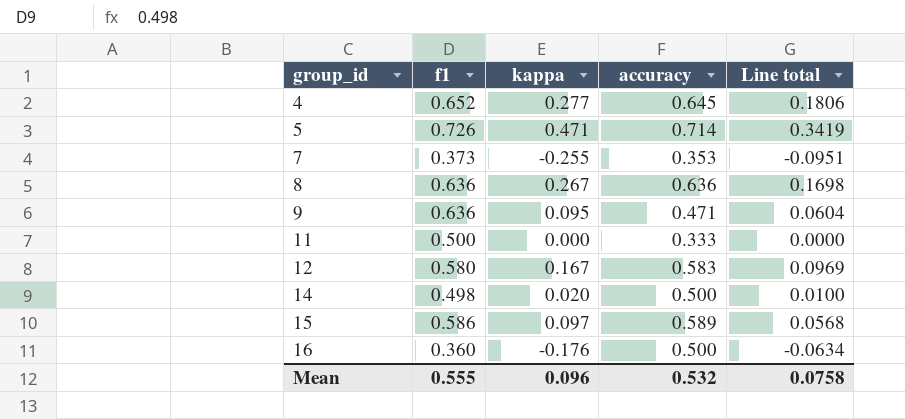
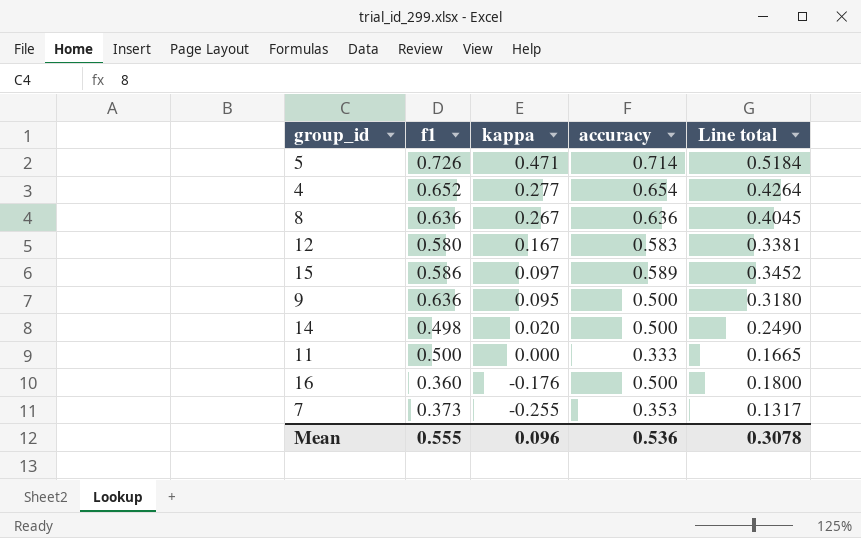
row order: group_id ascending -> kappa descending
column Line total | formula: [f1] * [kappa] -> [f1] * [accuracy]
4 | accuracy: 0.645 -> 0.654
9 | accuracy: 0.471 -> 0.500
Mean | accuracy: 0.532 -> 0.536
Mean | Line total: 0.0758 -> 0.3078

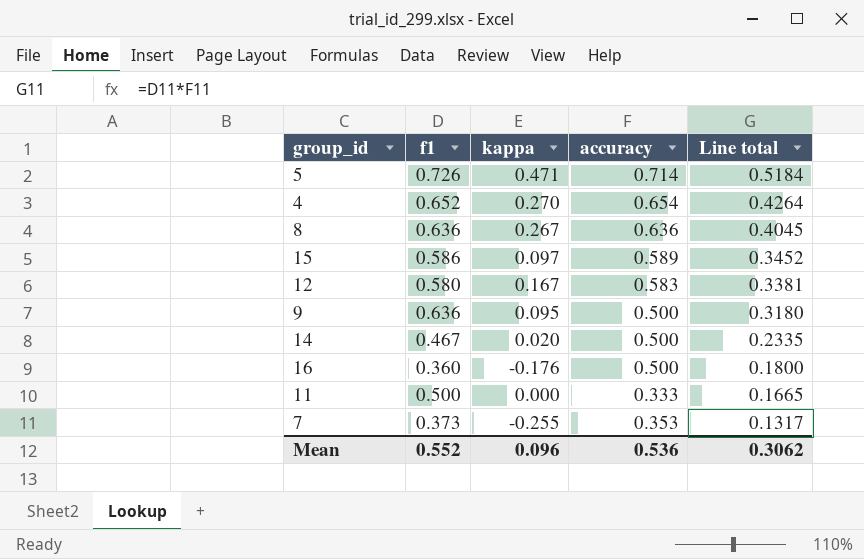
row order: kappa descending -> Line total descending
4 | kappa: 0.277 -> 0.270
14 | f1: 0.498 -> 0.467
14 | Line total: 0.2490 -> 0.2335
Mean | f1: 0.555 -> 0.552
Mean | Line total: 0.3078 -> 0.3062

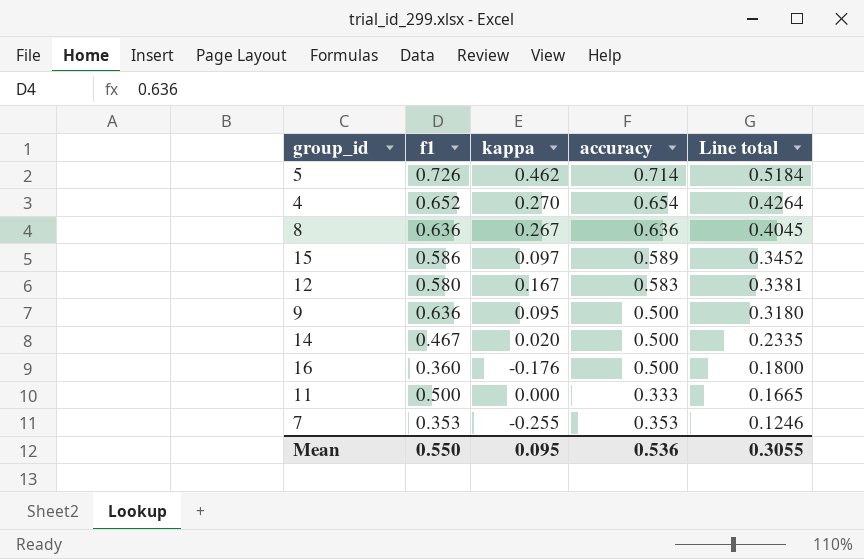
5 | kappa: 0.471 -> 0.462
7 | f1: 0.373 -> 0.353
7 | Line total: 0.1317 -> 0.1246
Mean | f1: 0.552 -> 0.550
Mean | kappa: 0.096 -> 0.095
Mean | Line total: 0.3062 -> 0.3055

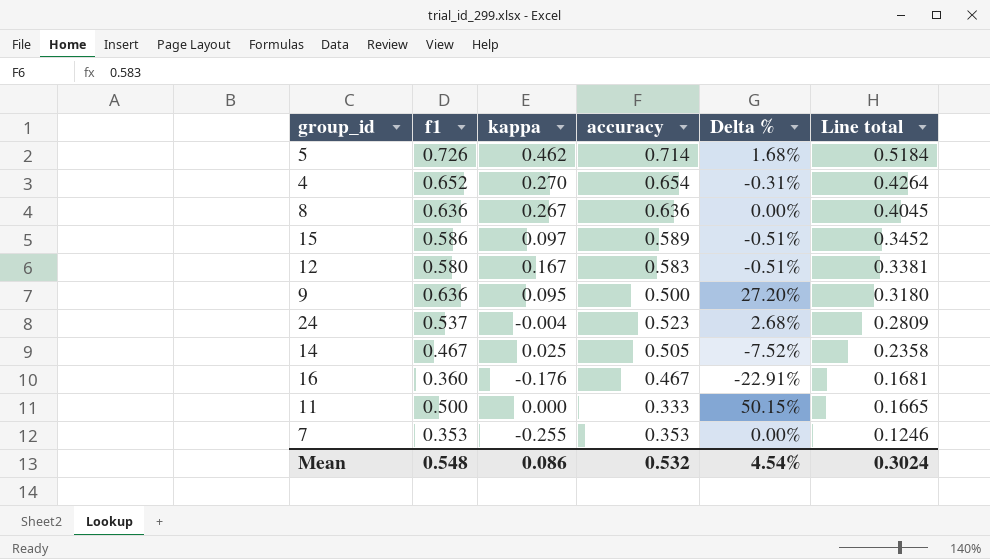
column Delta % | formula: none -> ([f1] - [accuracy]) / [accuracy]
row 24: none -> 0.537 | -0.004 | 0.523 | 2.68% | 0.2809
14 | kappa: 0.020 -> 0.025
14 | accuracy: 0.500 -> 0.505
14 | Line total: 0.2335 -> 0.2358
16 | accuracy: 0.500 -> 0.467
16 | Line total: 0.1800 -> 0.1681
Mean | f1: 0.550 -> 0.548
Mean | kappa: 0.095 -> 0.086
Mean | accuracy: 0.536 -> 0.532
Mean | Line total: 0.3055 -> 0.3024

